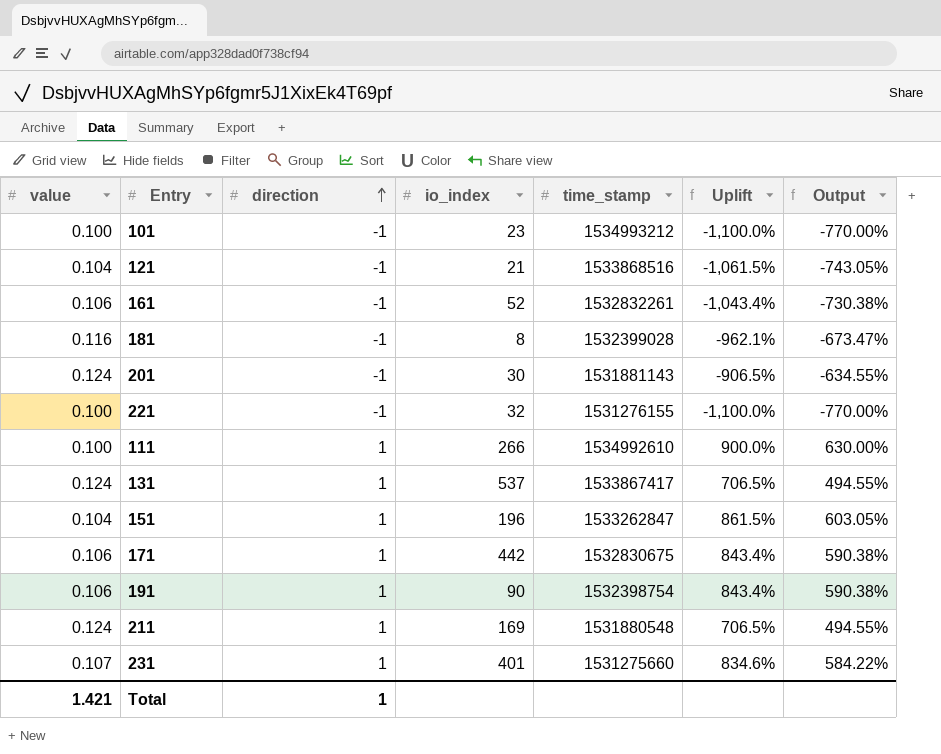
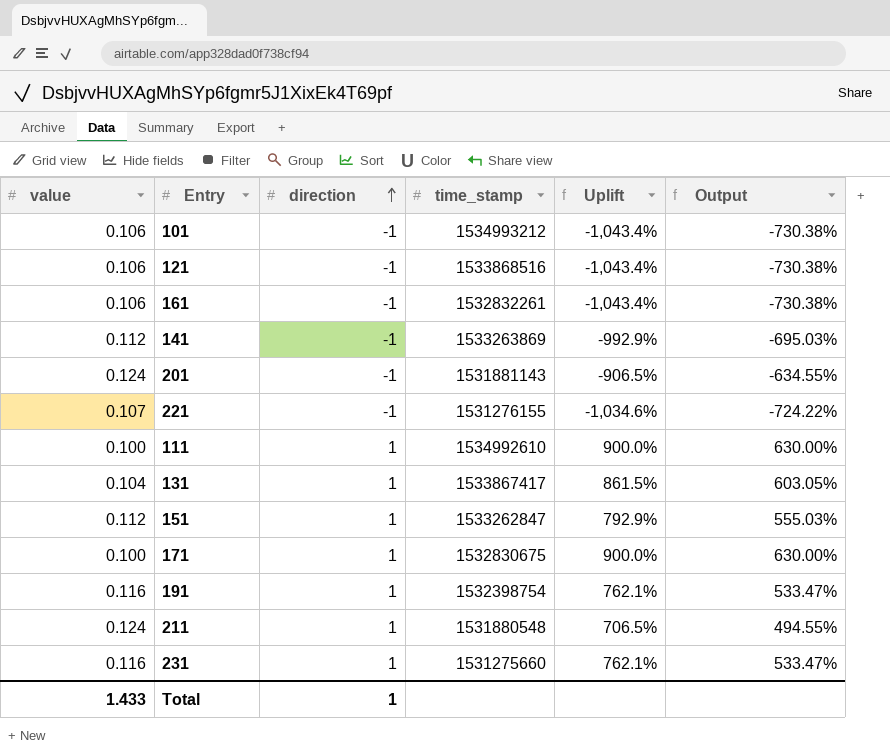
column io_index | position: 4 -> none
row 181: 0.116 | -1 | 8 | 1532399028 | -962.1% | -673.47% -> none
101 | value: 0.100 -> 0.106
101 | Uplift: -1,100.0% -> -1,043.4%
101 | Output: -770.00% -> -730.38%
121 | value: 0.104 -> 0.106
121 | Uplift: -1,061.5% -> -1,043.4%
121 | Output: -743.05% -> -730.38%
row 141: none -> 0.112 | -1 | 1533263869 | -992.9% | -695.03%
221 | value: 0.100 -> 0.107
221 | Uplift: -1,100.0% -> -1,034.6%
221 | Output: -770.00% -> -724.22%
131 | value: 0.124 -> 0.104
131 | Uplift: 706.5% -> 861.5%
131 | Output: 494.55% -> 603.05%
151 | value: 0.104 -> 0.112
151 | Uplift: 861.5% -> 792.9%
151 | Output: 603.05% -> 555.03%
171 | value: 0.106 -> 0.100
171 | Uplift: 843.4% -> 900.0%
171 | Output: 590.38% -> 630.00%
191 | value: 0.106 -> 0.116
191 | Uplift: 843.4% -> 762.1%
191 | Output: 590.38% -> 533.47%
231 | value: 0.107 -> 0.116
231 | Uplift: 834.6% -> 762.1%
231 | Output: 584.22% -> 533.47%
Total | value: 1.421 -> 1.433

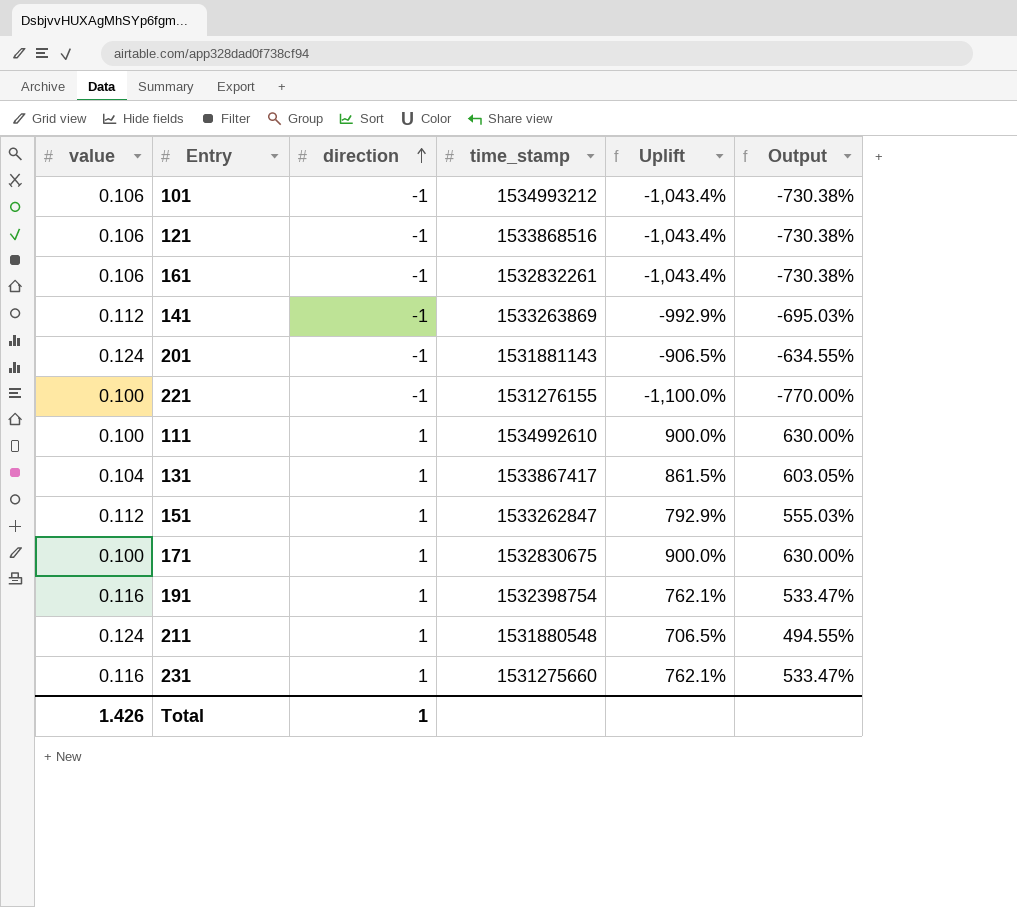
221 | value: 0.107 -> 0.100
221 | Uplift: -1,034.6% -> -1,100.0%
221 | Output: -724.22% -> -770.00%
Total | value: 1.433 -> 1.426

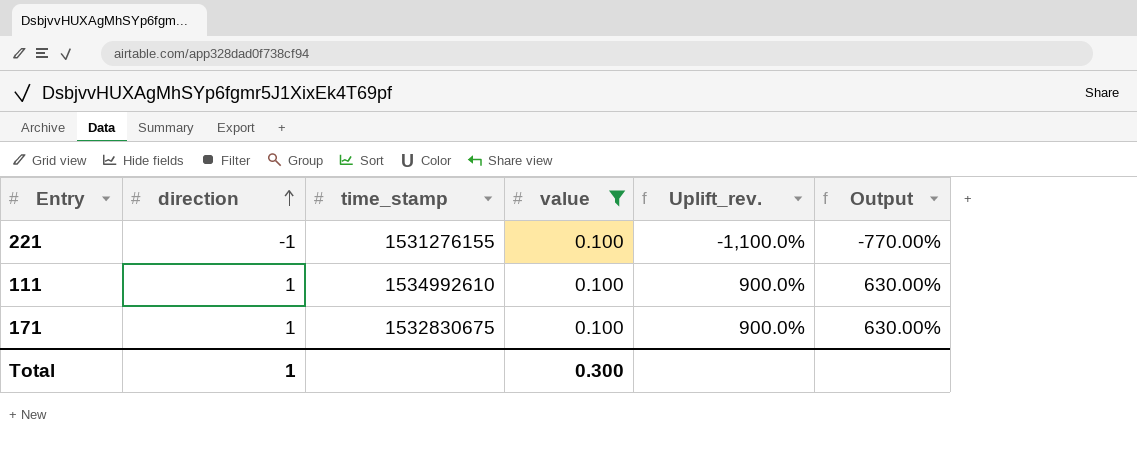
filter: none -> value = 0.100
column value | position: 1 -> 4
column name: Uplift -> Uplift_rev.
Total | value: 1.426 -> 0.300

